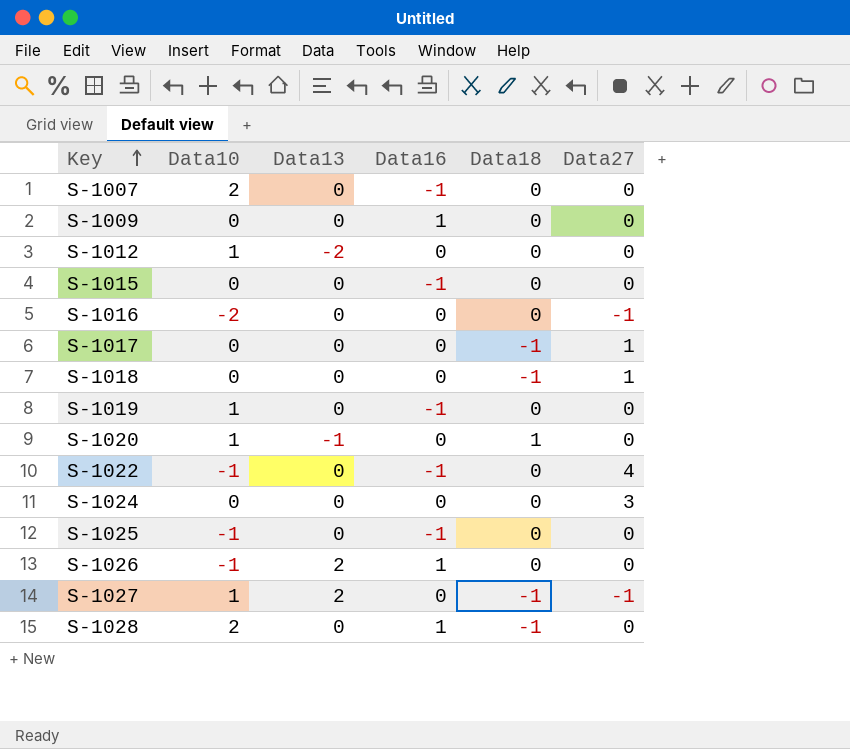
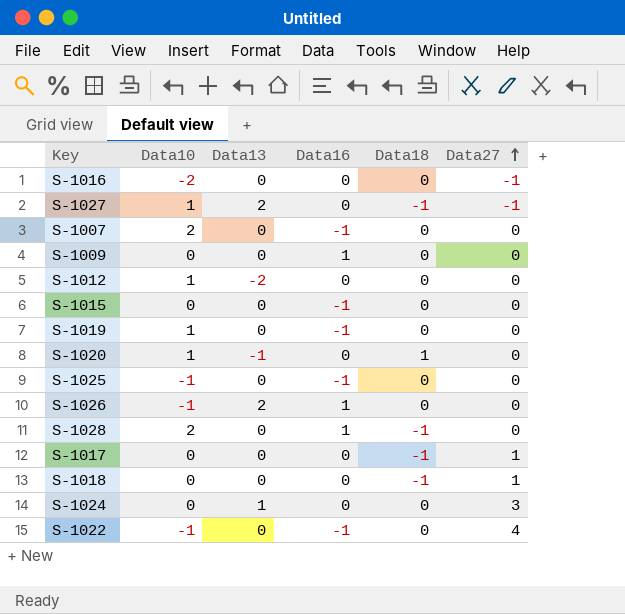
row order: Key ascending -> Data27 ascending
S-1024 | Data13: 0 -> 1

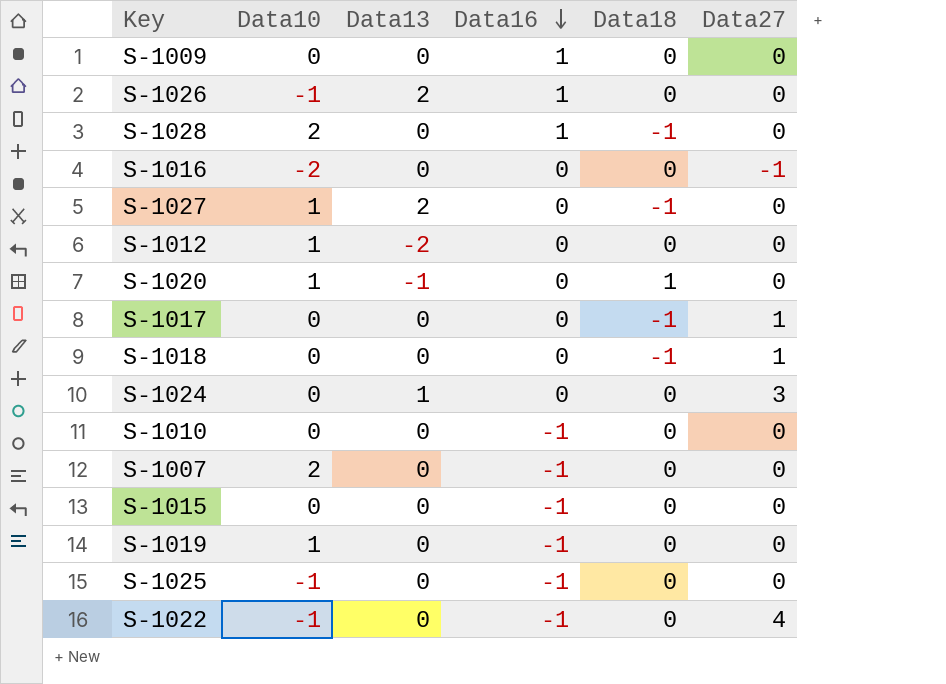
row order: Data27 ascending -> Data16 descending
S-1027 | Data27: -1 -> 0
row S-1010: none -> 0 | 0 | -1 | 0 | 0

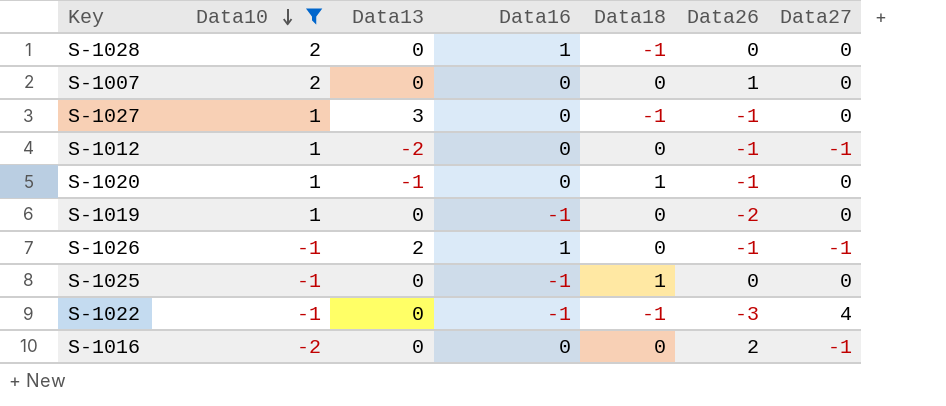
filter: none -> Data10 != 0
row order: Data16 descending -> Data10 descending
column Data26 | position: none -> 6
S-1007 | Data16: -1 -> 0
S-1027 | Data13: 2 -> 3
S-1012 | Data27: 0 -> -1
S-1026 | Data27: 0 -> -1
S-1025 | Data18: 0 -> 1
S-1022 | Data18: 0 -> -1

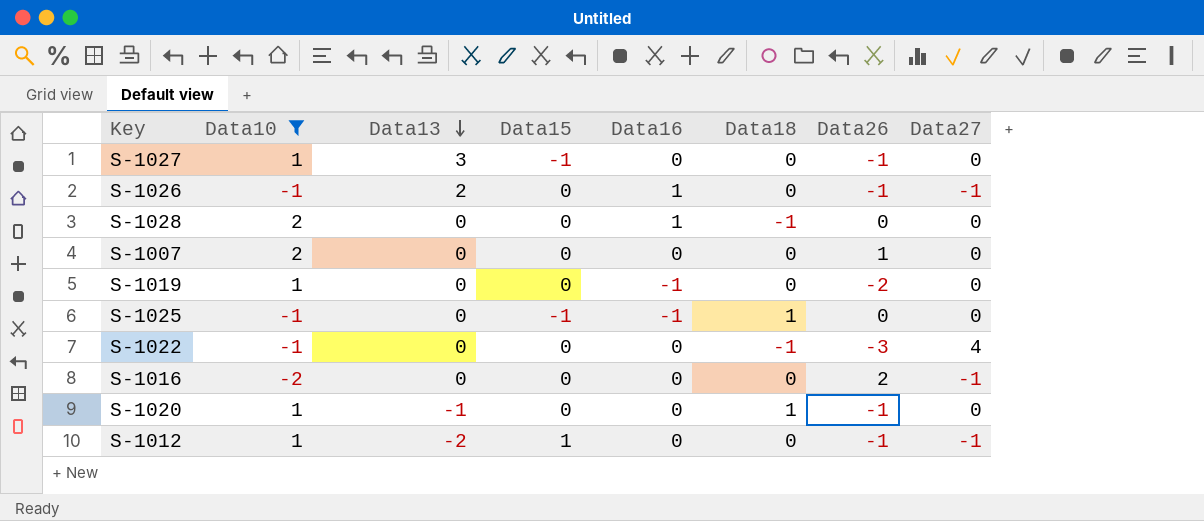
row order: Data10 descending -> Data13 descending
column Data15 | position: none -> 4
S-1027 | Data18: -1 -> 0
S-1022 | Data16: -1 -> 0

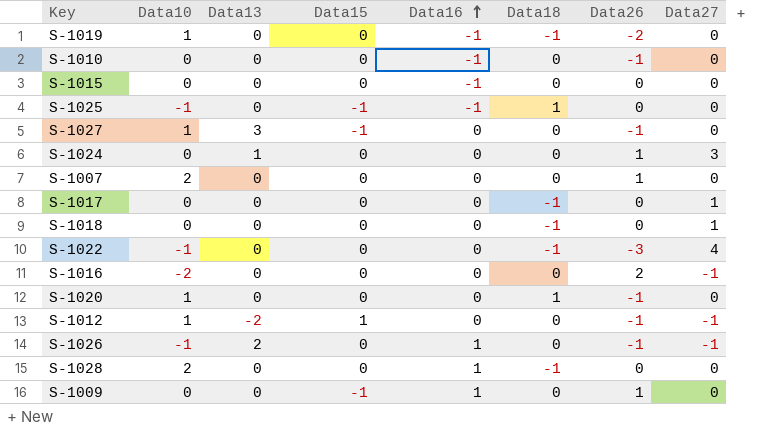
filter: Data10 != 0 -> none
row order: Data13 descending -> Data16 ascending
S-1019 | Data18: 0 -> -1
S-1020 | Data13: -1 -> 0

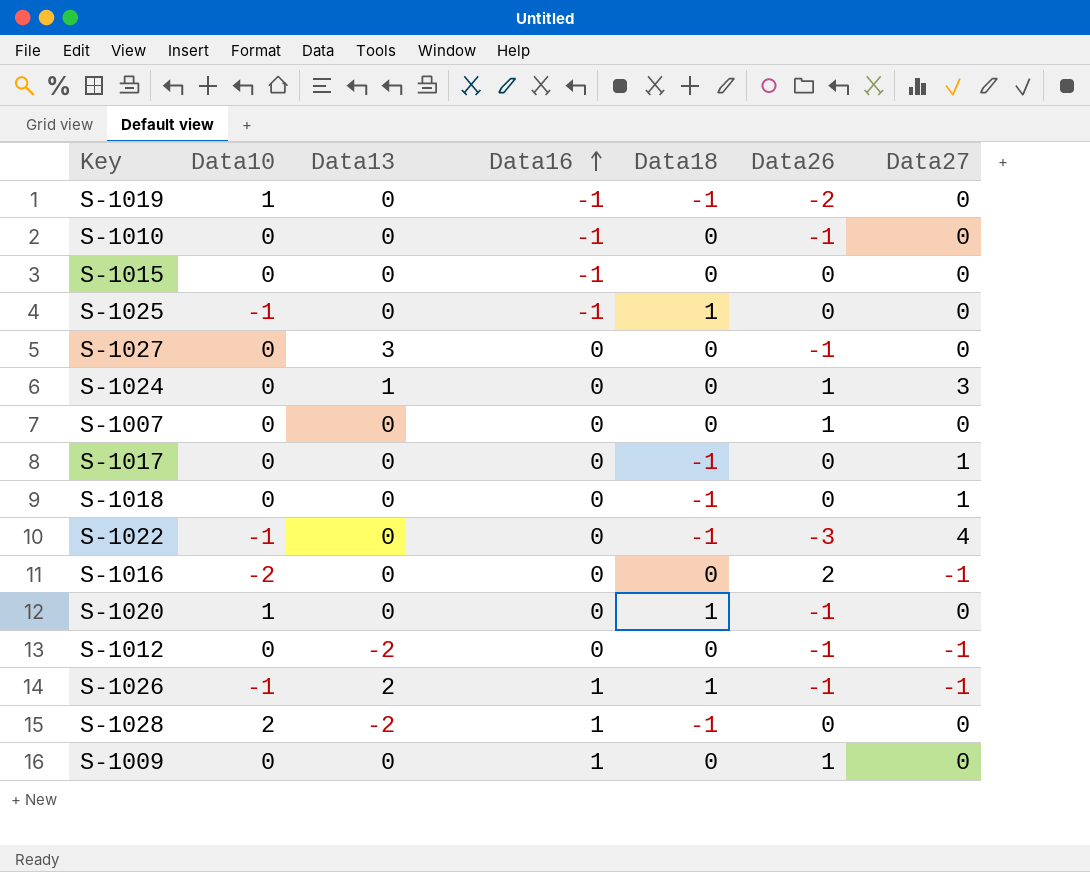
column Data15 | position: 4 -> none
S-1027 | Data10: 1 -> 0
S-1007 | Data10: 2 -> 0
S-1012 | Data10: 1 -> 0
S-1026 | Data18: 0 -> 1
S-1028 | Data13: 0 -> -2

